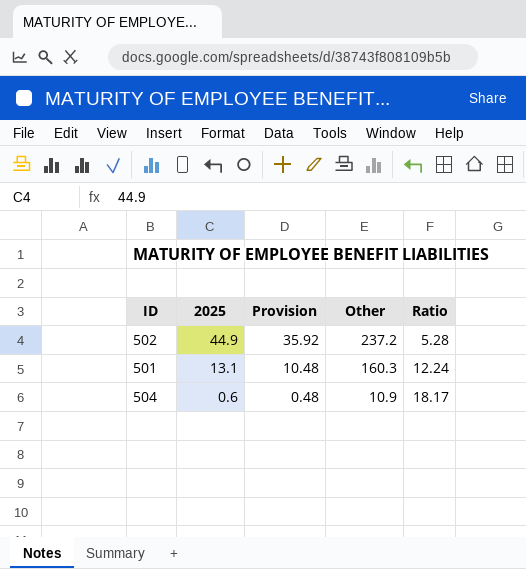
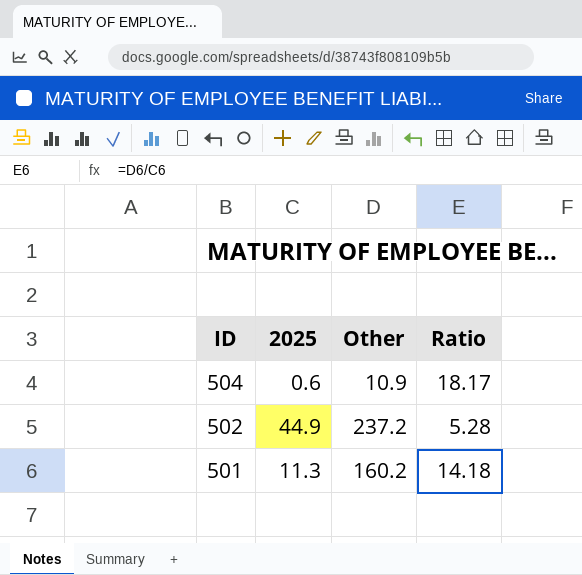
row order: 2025 descending -> ID descending
column Provision | formula: [2025] * 0.8 -> none
501 | 2025: 13.1 -> 11.3
501 | Other: 160.3 -> 160.2
501 | Ratio: 12.24 -> 14.18

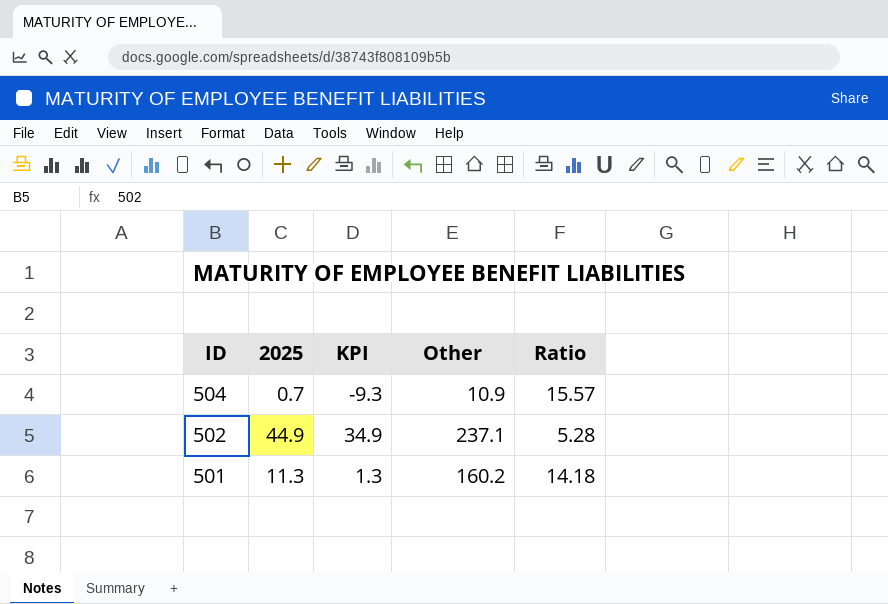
column KPI | formula: none -> [2025] - 10
504 | 2025: 0.6 -> 0.7
504 | Ratio: 18.17 -> 15.57
502 | Other: 237.2 -> 237.1

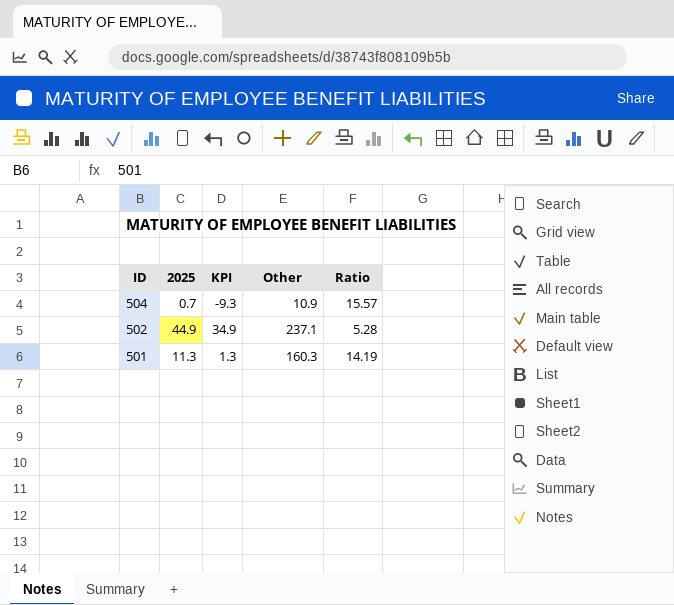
501 | Other: 160.2 -> 160.3
501 | Ratio: 14.18 -> 14.19

